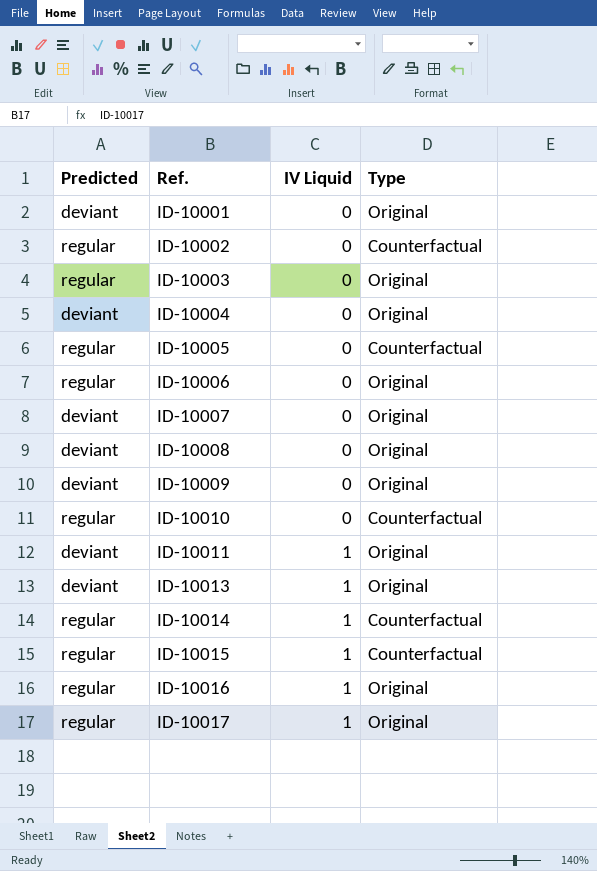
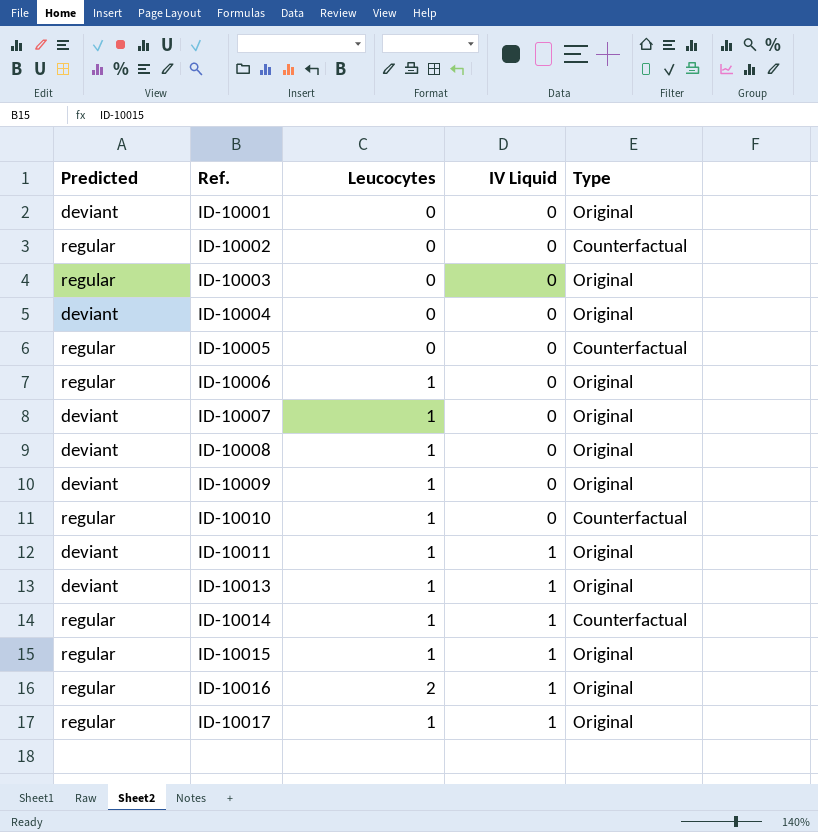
column Leucocytes | position: none -> 3
ID-10015 | Type: Counterfactual -> Original

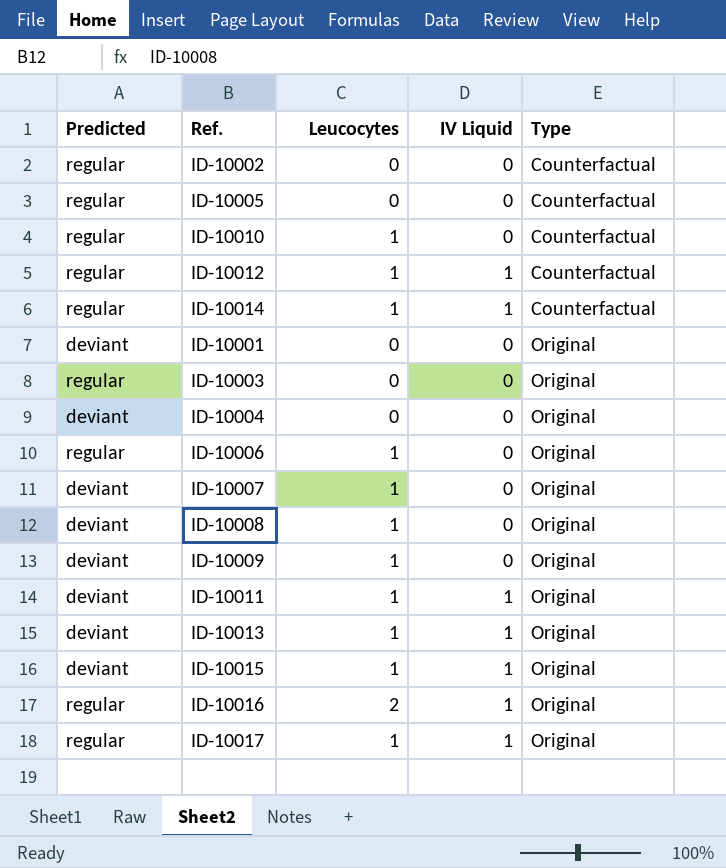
row order: Ref. ascending -> Type ascending
row ID-10012: none -> regular | 1 | 1 | Counterfactual
ID-10015 | Predicted: regular -> deviant

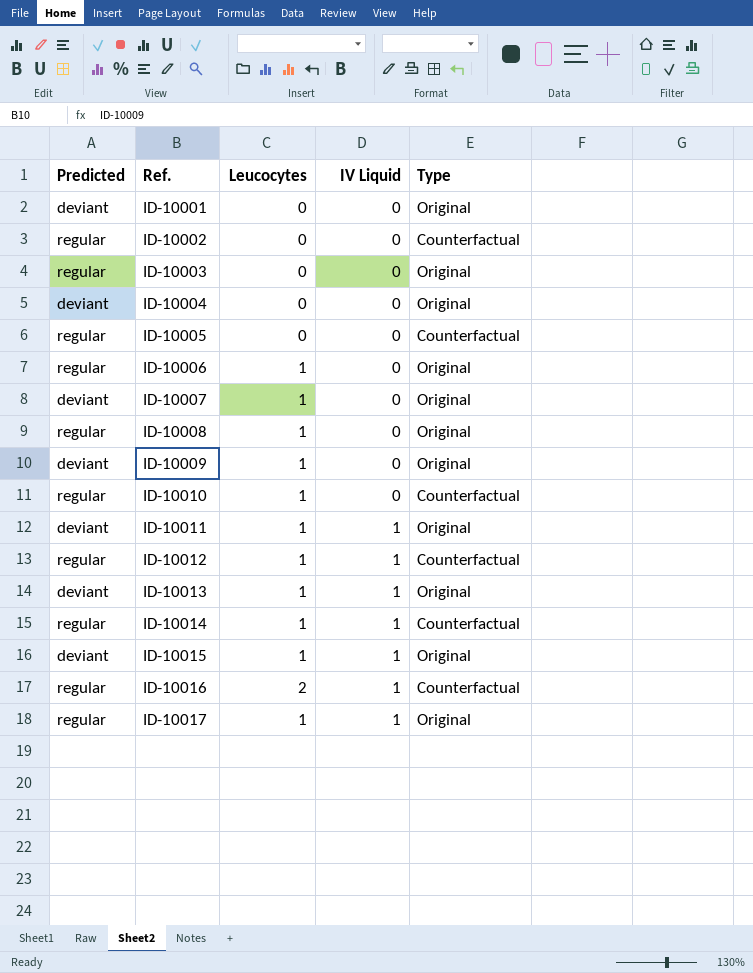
row order: Type ascending -> Ref. ascending
ID-10008 | Predicted: deviant -> regular
ID-10016 | Type: Original -> Counterfactual

